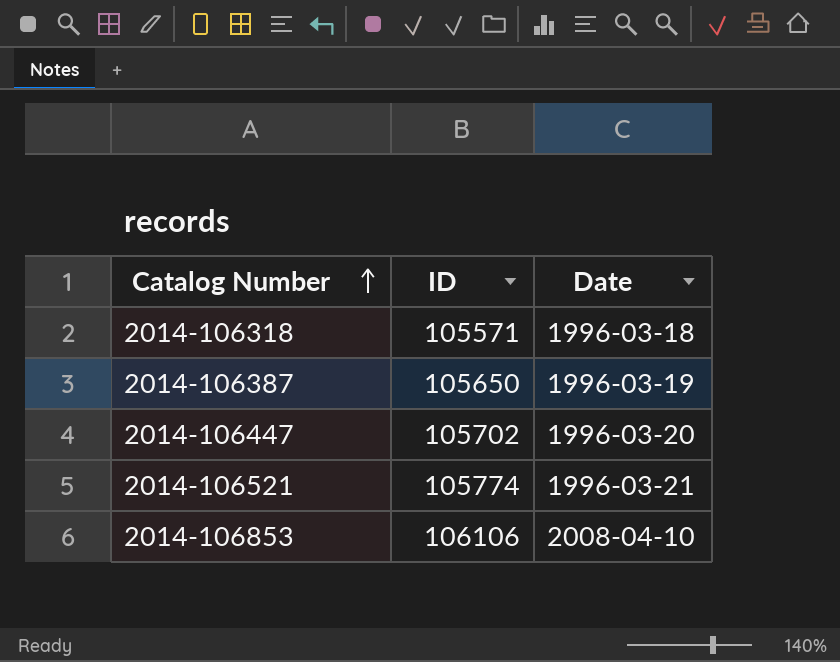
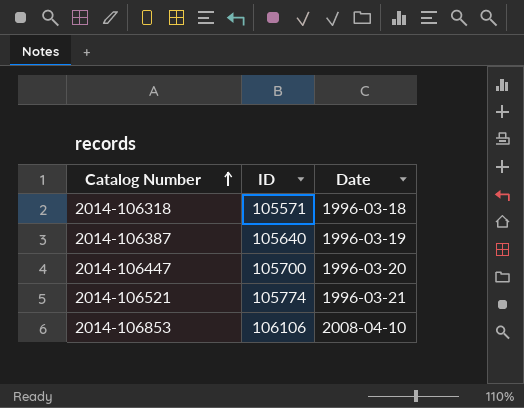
2014-106387 | ID: 105650 -> 105640
2014-106447 | ID: 105702 -> 105700

